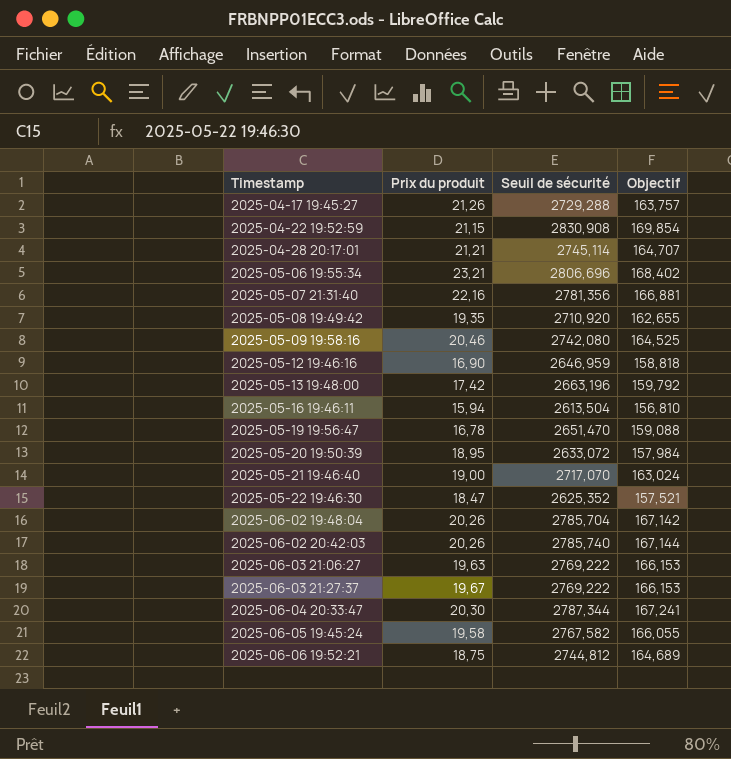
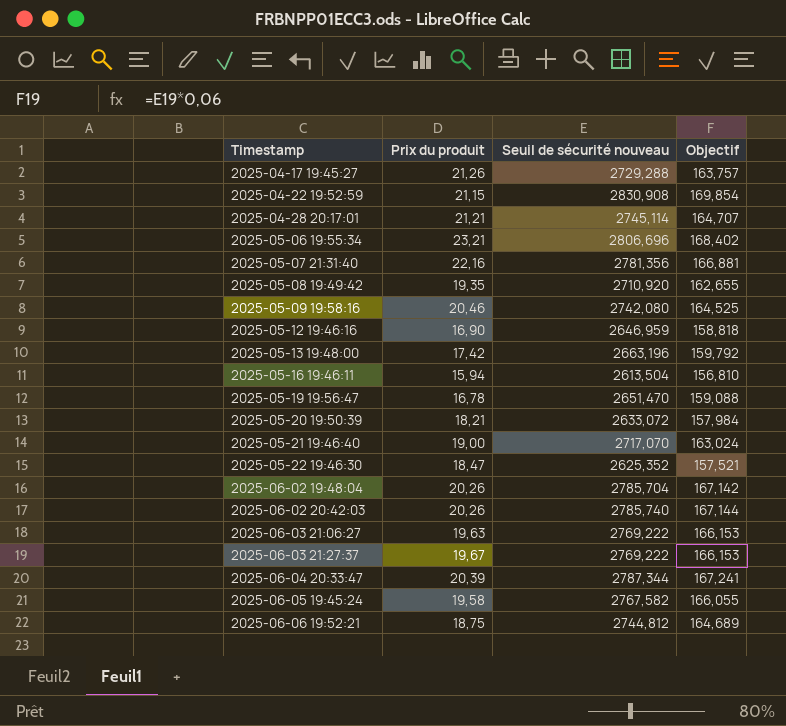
column name: Seuil de sécurité -> Seuil de sécurité nouveau
2025-05-20 19:50:39 | Prix du produit: 18,95 -> 18,21
2025-06-04 20:33:47 | Prix du produit: 20,30 -> 20,39

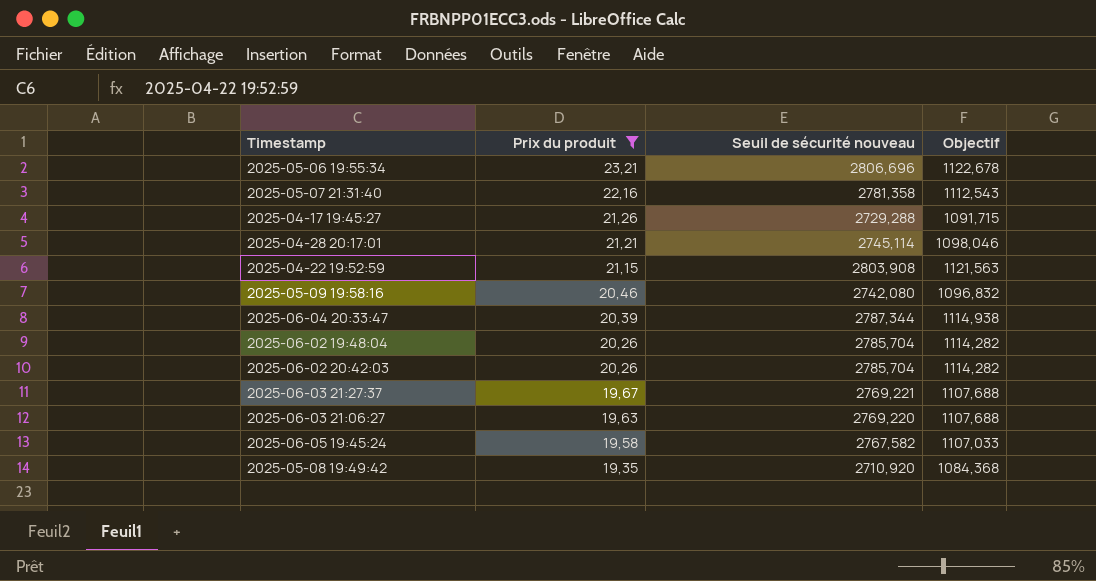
filter: none -> Prix du produit >= 19,35
row order: Timestamp ascending -> Prix du produit descending
column Objectif | formula: [Seuil de sécurité nouveau] * 0,06 -> [Seuil de sécurité nouveau] * 0,4
2025-05-07 21:31:40 | Seuil de sécurité nouveau: 2781,356 -> 2781,358
2025-04-22 19:52:59 | Seuil de sécurité nouveau: 2830,908 -> 2803,908
2025-06-02 20:42:03 | Seuil de sécurité nouveau: 2785,740 -> 2785,704
2025-06-03 21:27:37 | Seuil de sécurité nouveau: 2769,222 -> 2769,221
2025-06-03 21:06:27 | Seuil de sécurité nouveau: 2769,222 -> 2769,220

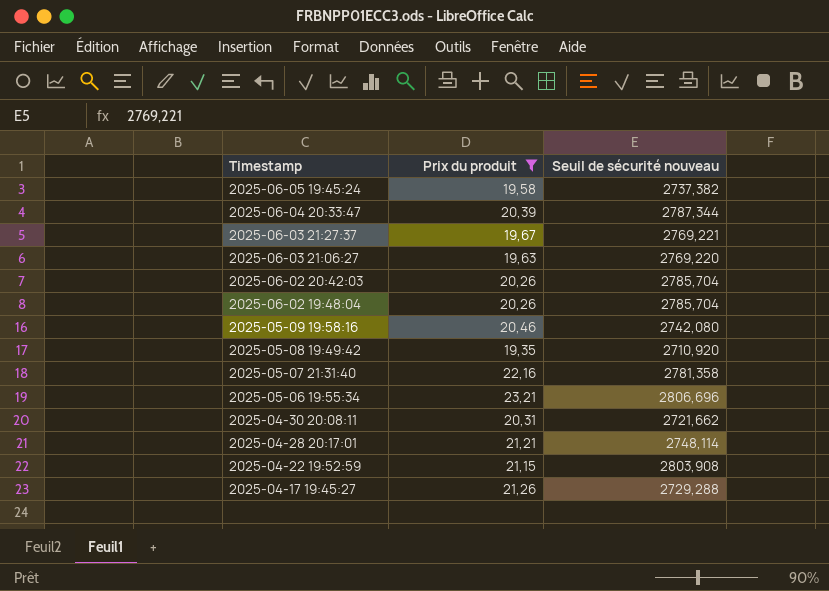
row order: Prix du produit descending -> Timestamp descending
column Objectif | formula: [Seuil de sécurité nouveau] * 0,4 -> none
2025-06-05 19:45:24 | Seuil de sécurité nouveau: 2767,582 -> 2737,382
row 2025-04-30 20:08:11: none -> 20,31 | 2721,662
2025-04-28 20:17:01 | Seuil de sécurité nouveau: 2745,114 -> 2748,114

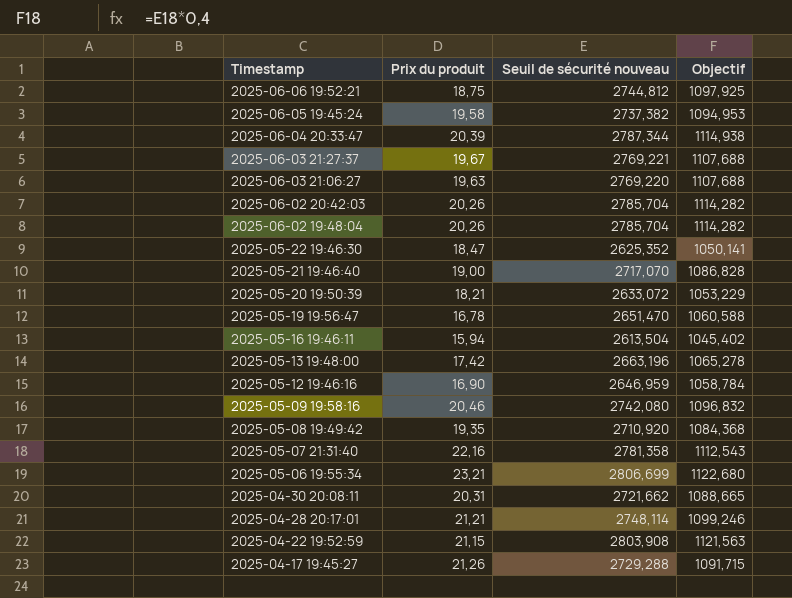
filter: Prix du produit >= 19,35 -> none
column Objectif | formula: none -> [Seuil de sécurité nouveau] * 0,4
2025-05-06 19:55:34 | Seuil de sécurité nouveau: 2806,696 -> 2806,699

